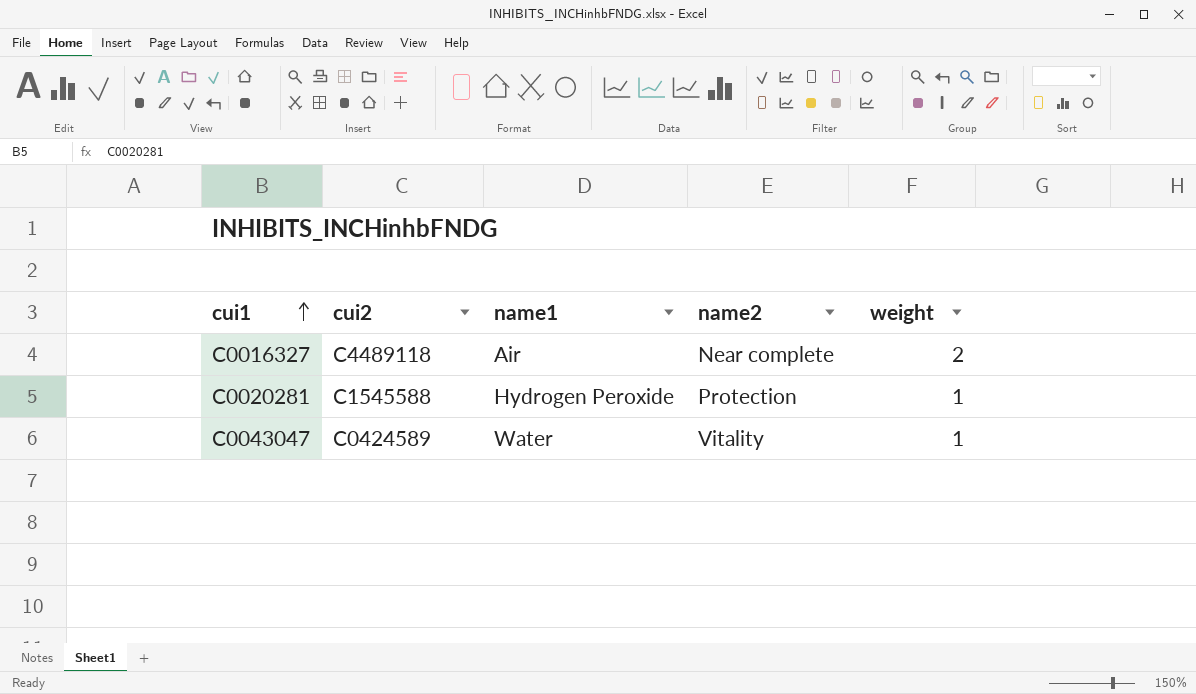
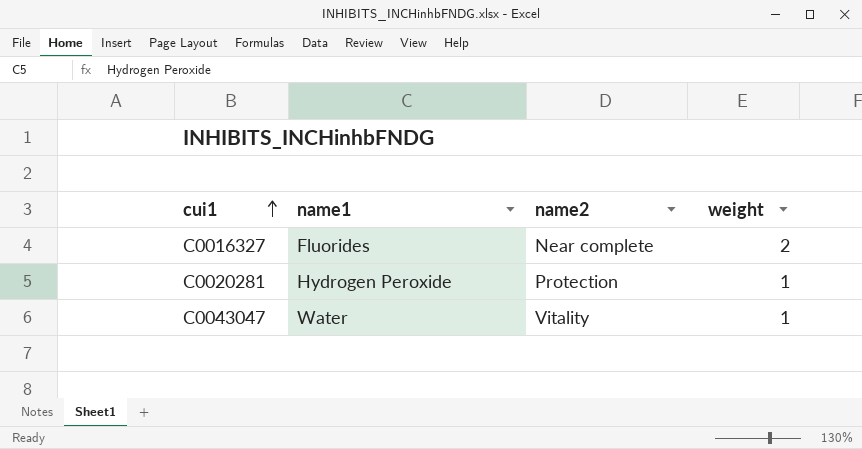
column cui2 | position: 2 -> none
C0016327 | name1: Air -> Fluorides

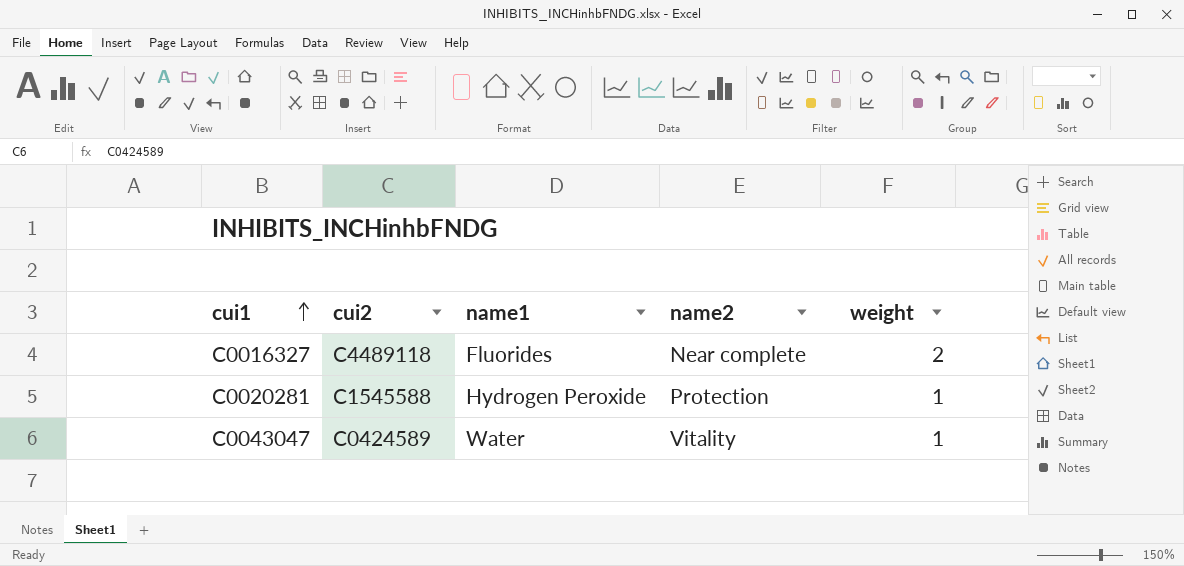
column cui2 | position: none -> 2

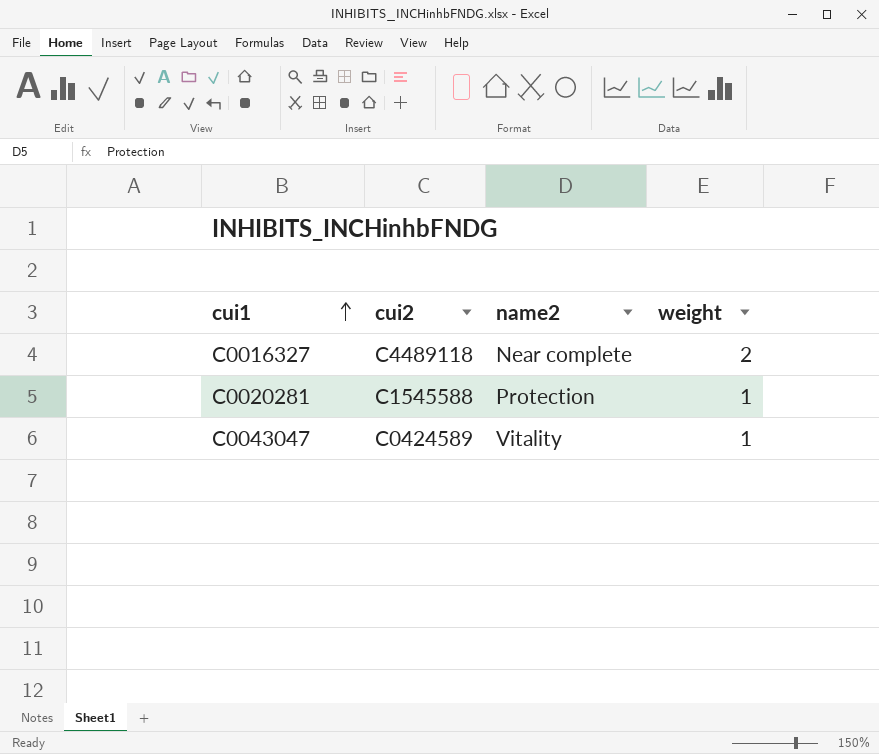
column name1 | position: 3 -> none

